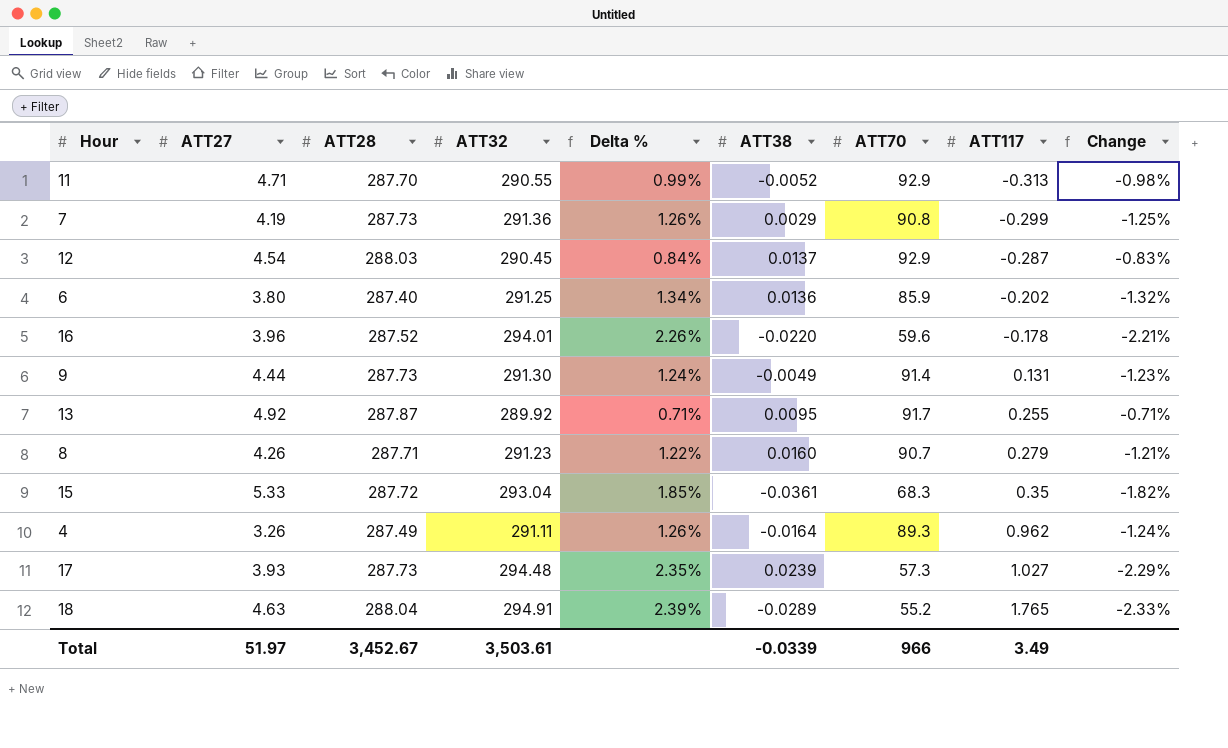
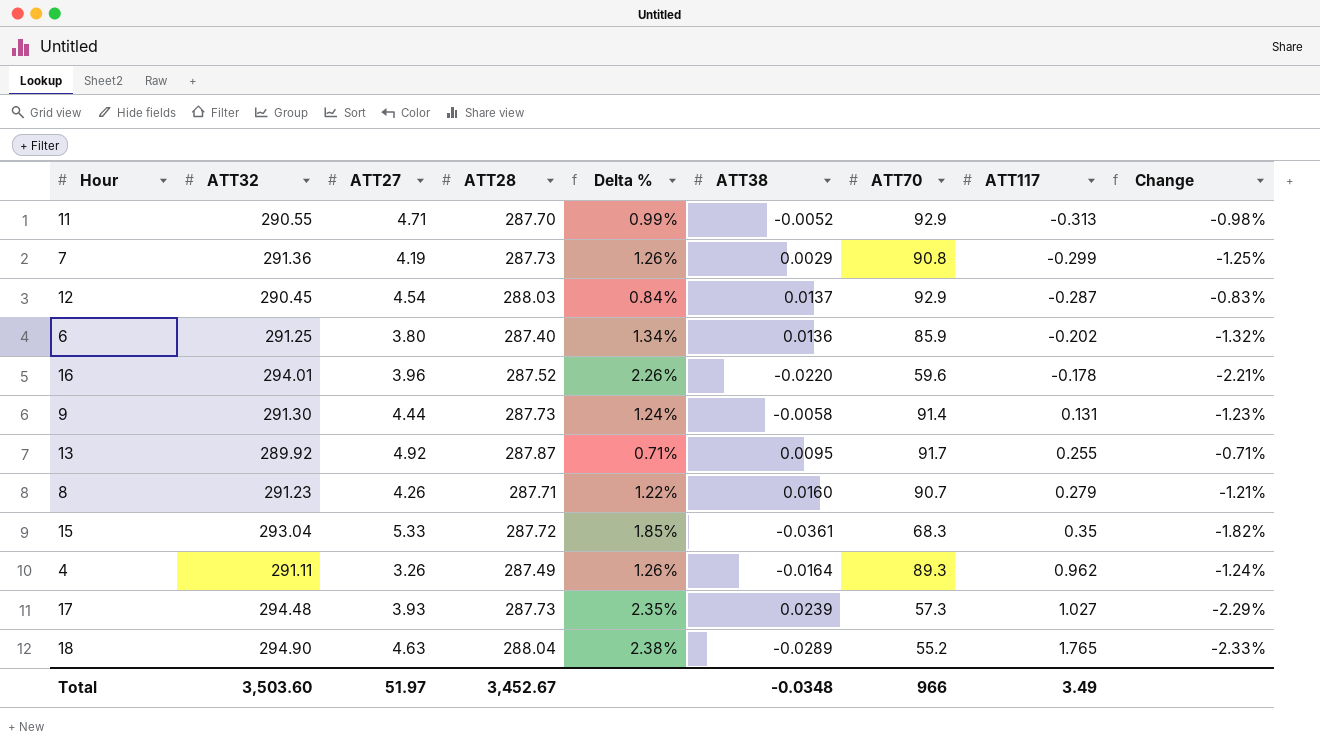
column ATT32 | position: 4 -> 2
9 | ATT38: -0.0049 -> -0.0058
18 | ATT32: 294.91 -> 294.90
18 | Delta %: 2.39% -> 2.38%
Total | ATT32: 3,503.61 -> 3,503.60
Total | ATT38: -0.0339 -> -0.0348

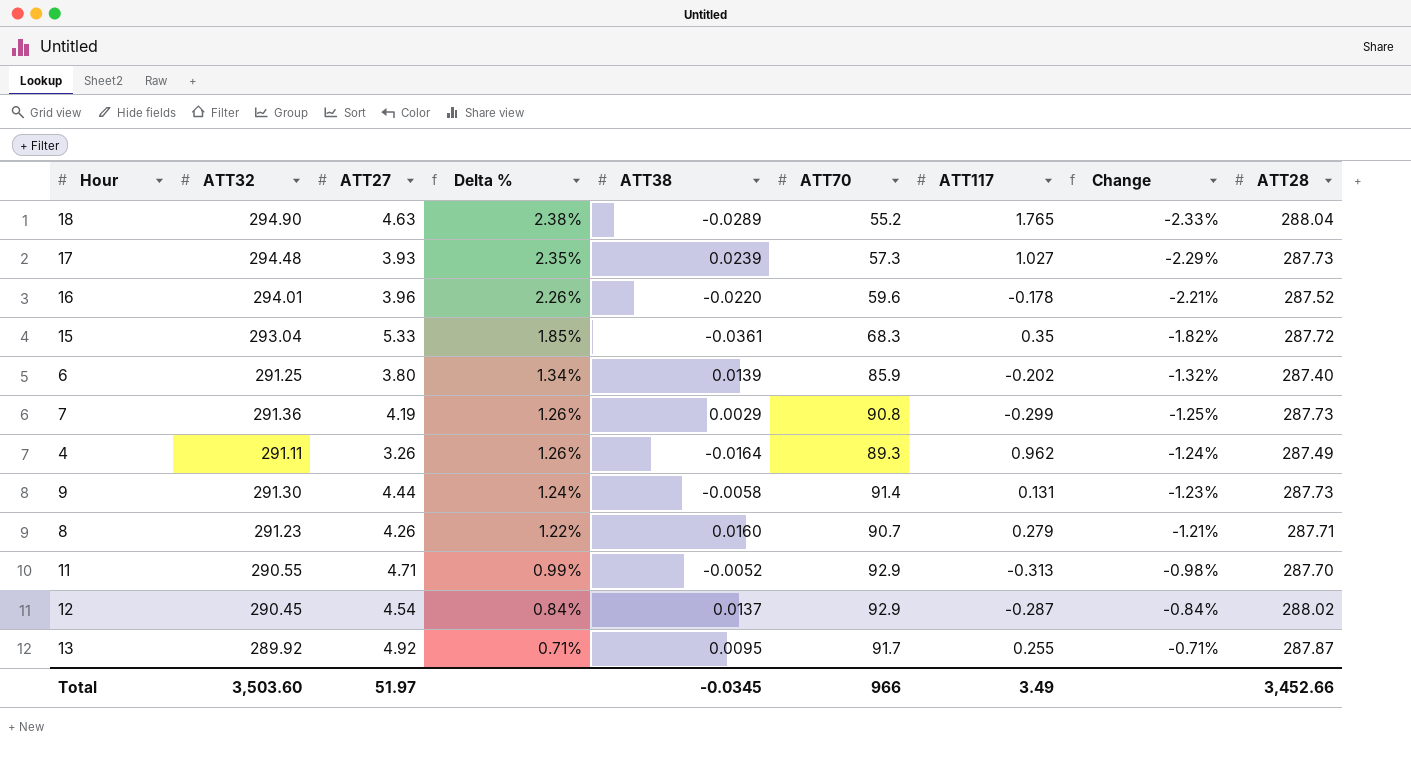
row order: ATT117 ascending -> Delta % descending
column ATT28 | position: 4 -> 9
6 | ATT38: 0.0136 -> 0.0139
12 | Change: -0.83% -> -0.84%
12 | ATT28: 288.03 -> 288.02
Total | ATT38: -0.0348 -> -0.0345
Total | ATT28: 3,452.67 -> 3,452.66

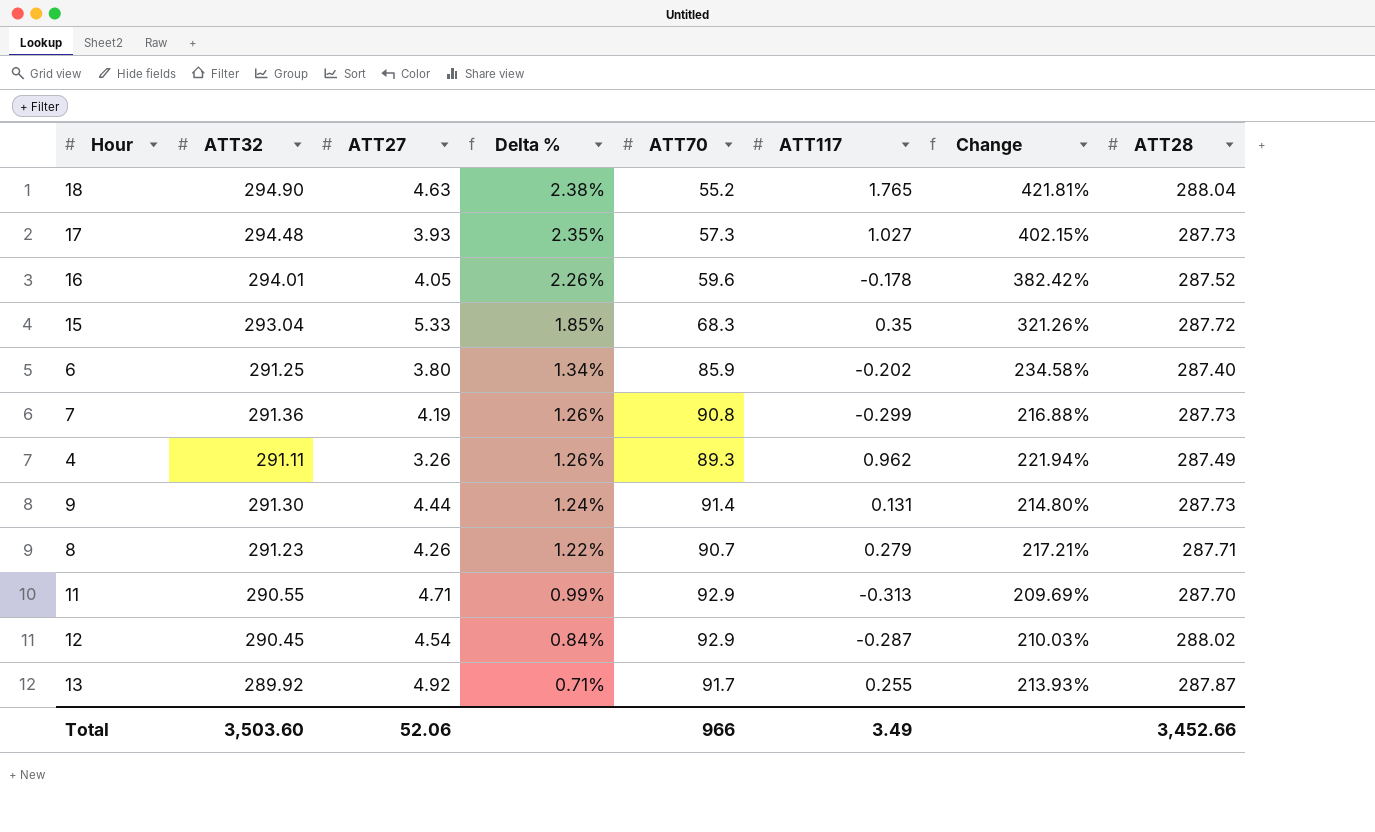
column ATT38 | position: 5 -> none
column Change | formula: ([ATT28] - [ATT32]) / [ATT32] -> ([ATT28] - [ATT70]) / [ATT70]
16 | ATT27: 3.96 -> 4.05
Total | ATT27: 51.97 -> 52.06

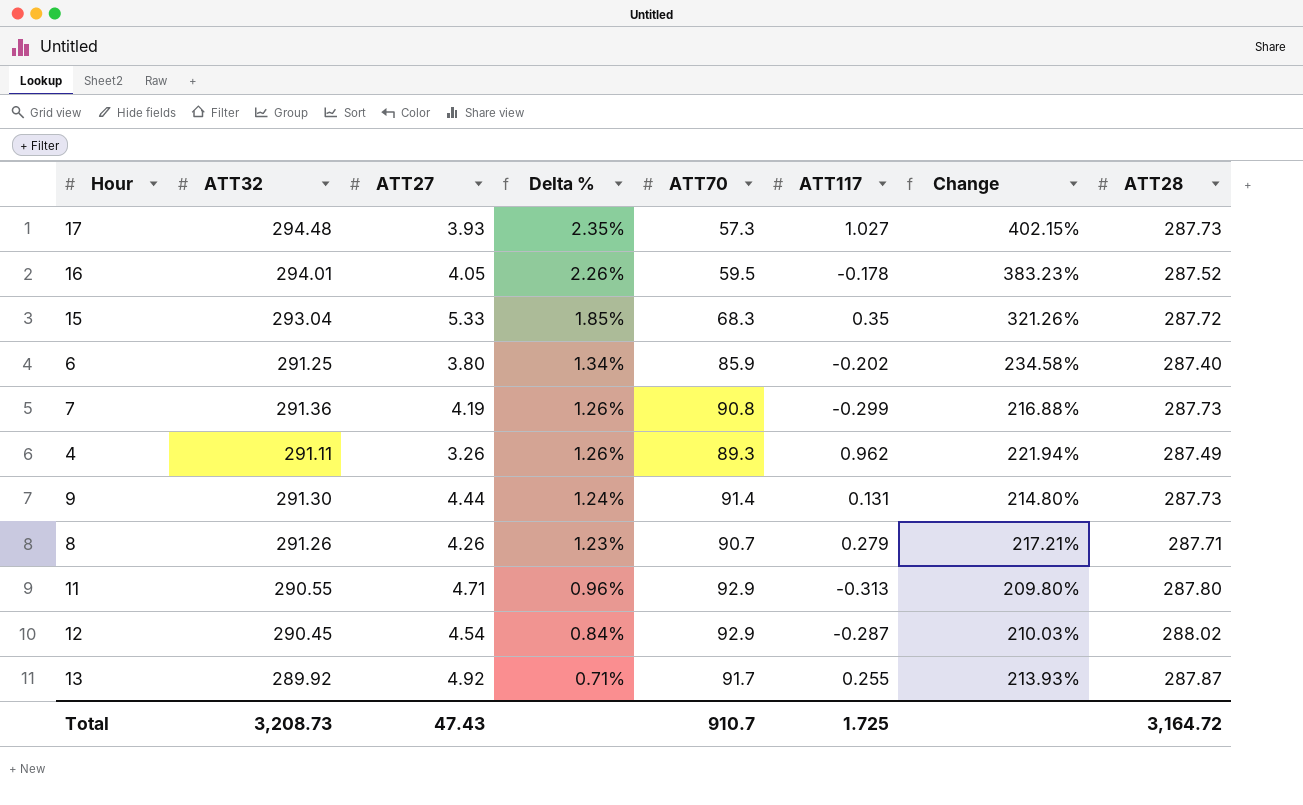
row 18: 294.90 | 4.63 | 2.38% | 55.2 | 1.765 | 421.81% | 288.04 -> none
16 | ATT70: 59.6 -> 59.5
16 | Change: 382.42% -> 383.23%
8 | ATT32: 291.23 -> 291.26
8 | Delta %: 1.22% -> 1.23%
11 | Delta %: 0.99% -> 0.96%
11 | Change: 209.69% -> 209.80%
11 | ATT28: 287.70 -> 287.80
Total | ATT32: 3,503.60 -> 3,208.73
Total | ATT27: 52.06 -> 47.43
Total | ATT70: 966 -> 910.7
Total | ATT117: 3.49 -> 1.725
Total | ATT28: 3,452.66 -> 3,164.72

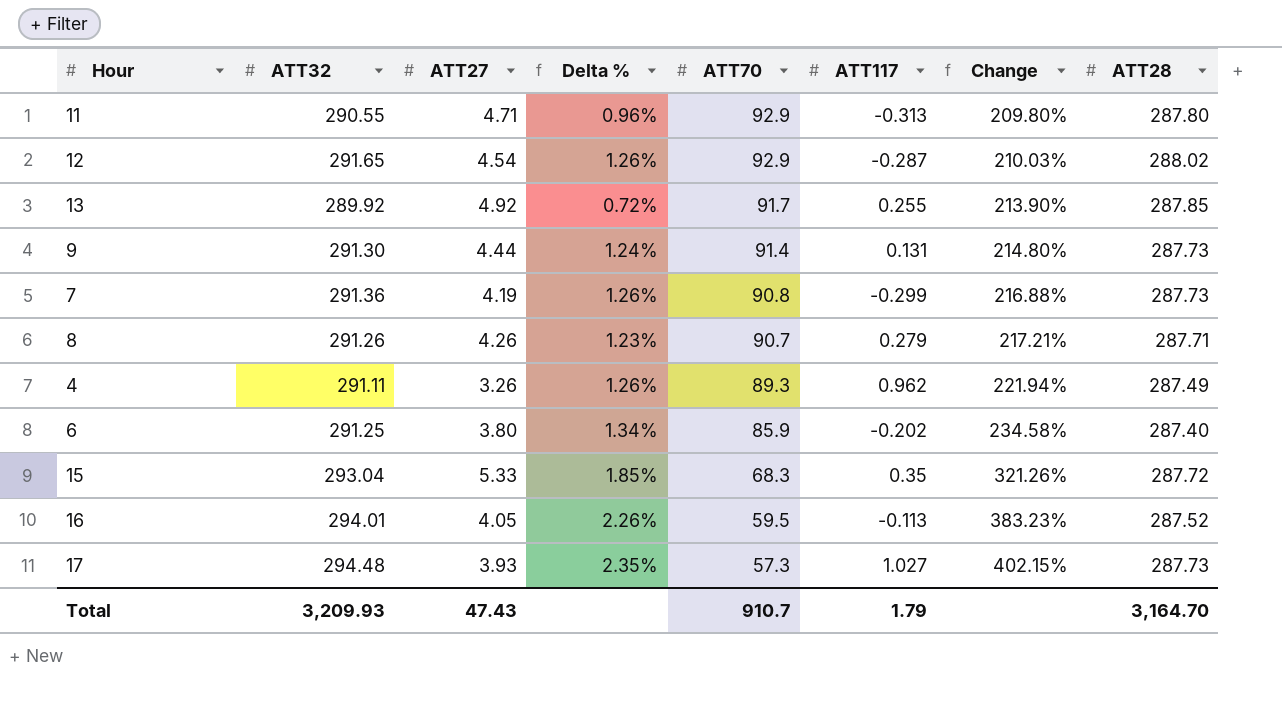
row order: Delta % descending -> ATT70 descending
12 | ATT32: 290.45 -> 291.65
12 | Delta %: 0.84% -> 1.26%
13 | Delta %: 0.71% -> 0.72%
13 | Change: 213.93% -> 213.90%
13 | ATT28: 287.87 -> 287.85
16 | ATT117: -0.178 -> -0.113
Total | ATT32: 3,208.73 -> 3,209.93
Total | ATT117: 1.725 -> 1.79
Total | ATT28: 3,164.72 -> 3,164.70

